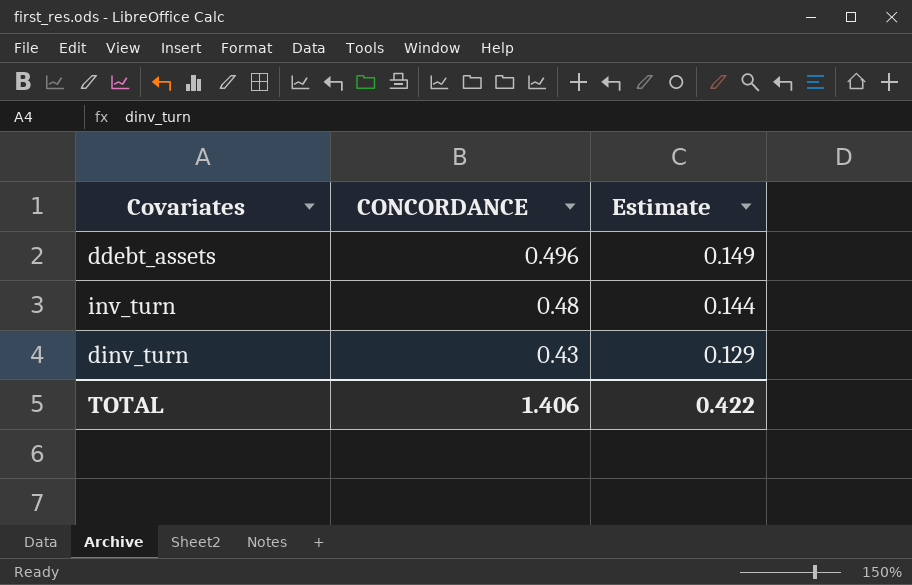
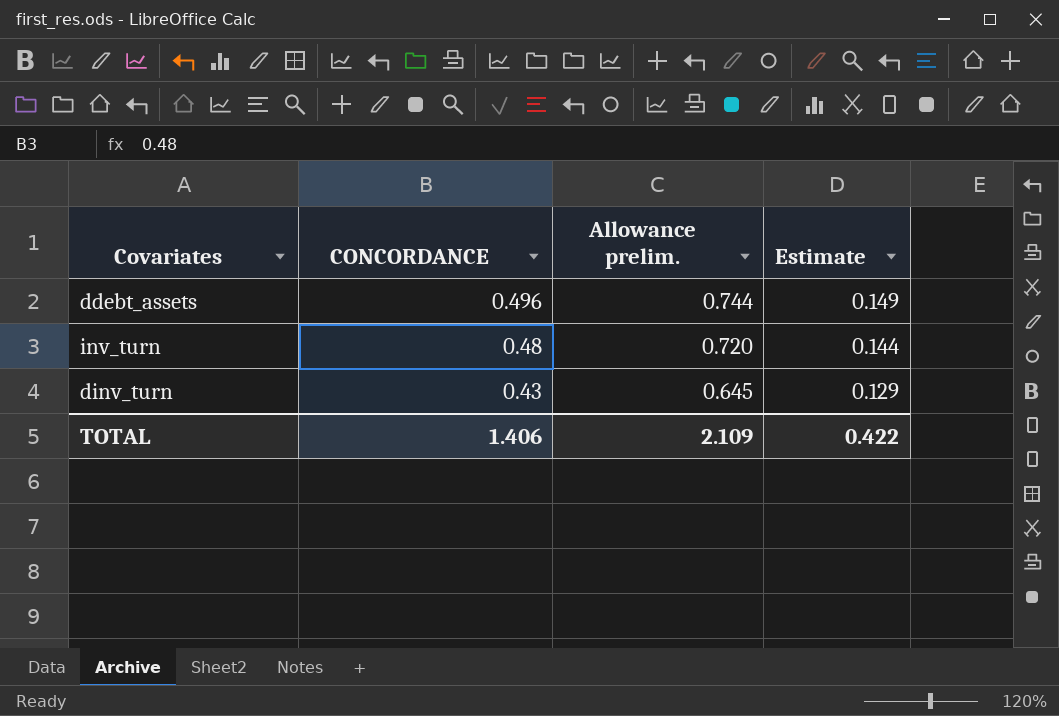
column Allowance prelim. | formula: none -> [CONCORDANCE] * 1.5

